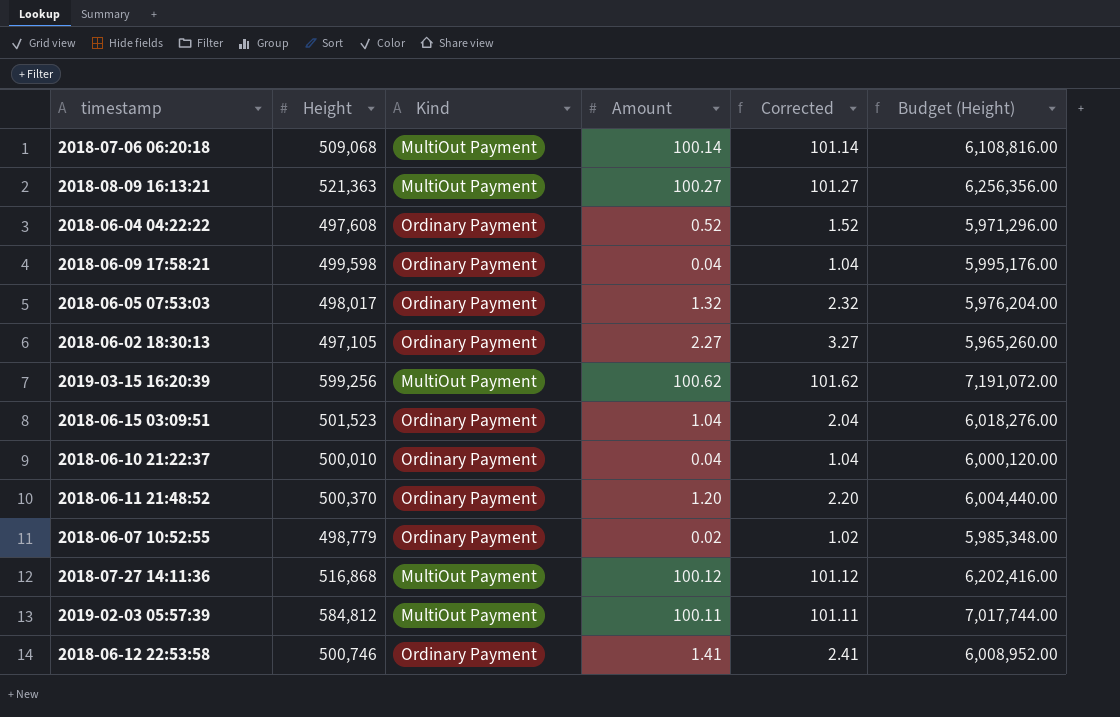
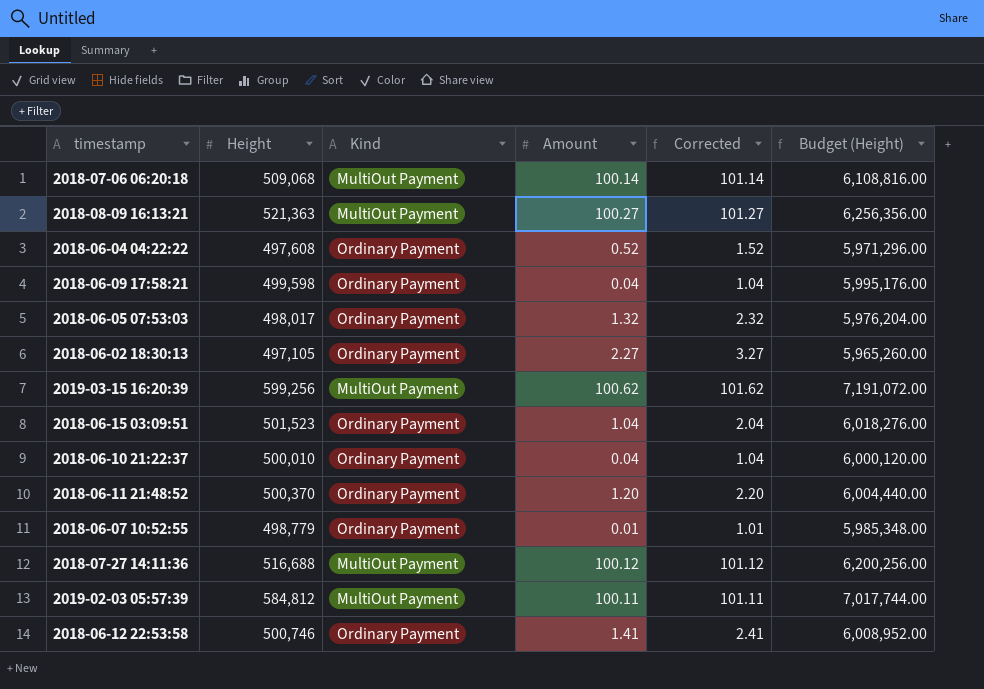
2018-06-07 10:52:55 | Amount: 0.02 -> 0.01
2018-06-07 10:52:55 | Corrected: 1.02 -> 1.01
2018-07-27 14:11:36 | Height: 516,868 -> 516,688
2018-07-27 14:11:36 | Budget (Height): 6,202,416.00 -> 6,200,256.00

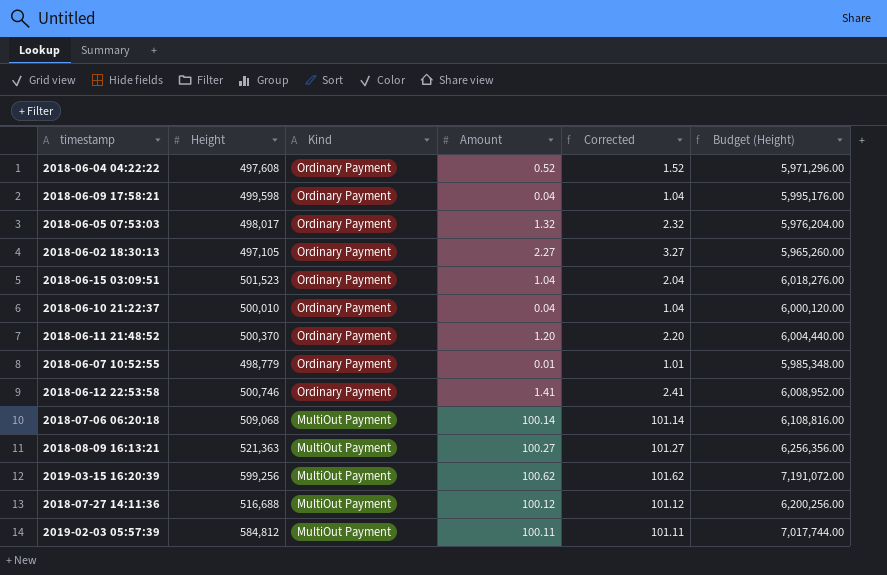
row order: none -> Kind descending

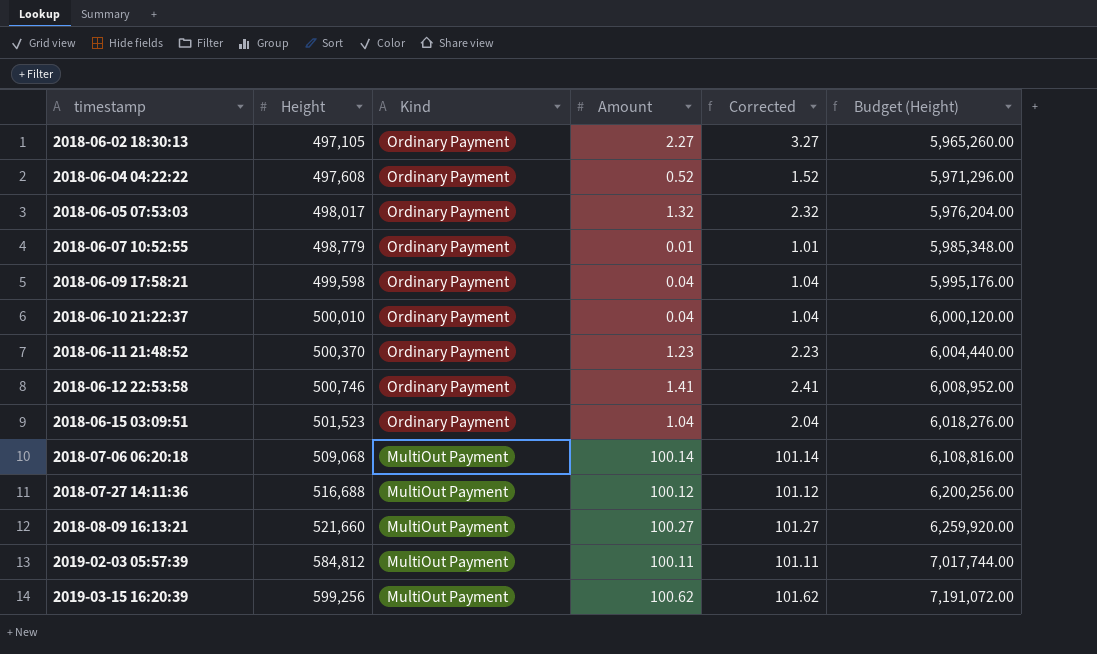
row order: Kind descending -> timestamp ascending
2018-06-11 21:48:52 | Amount: 1.20 -> 1.23
2018-06-11 21:48:52 | Corrected: 2.20 -> 2.23
2018-08-09 16:13:21 | Height: 521,363 -> 521,660
2018-08-09 16:13:21 | Budget (Height): 6,256,356.00 -> 6,259,920.00

